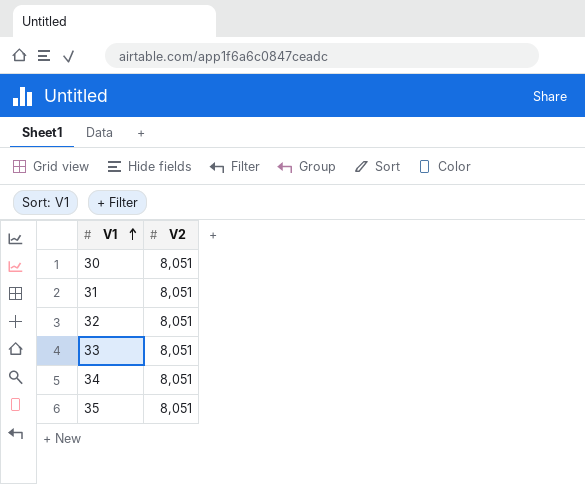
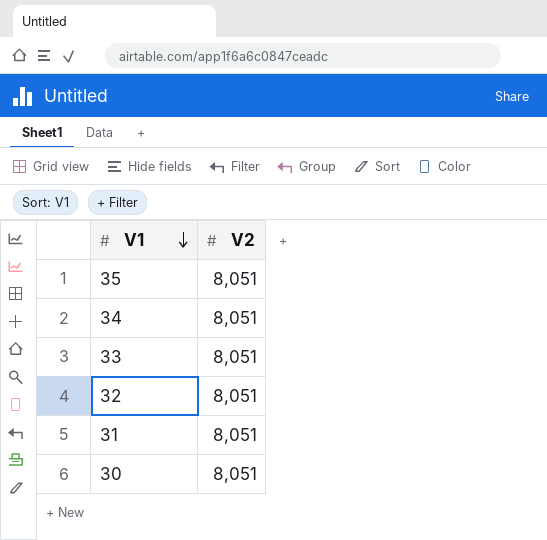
row order: V1 ascending -> V1 descending

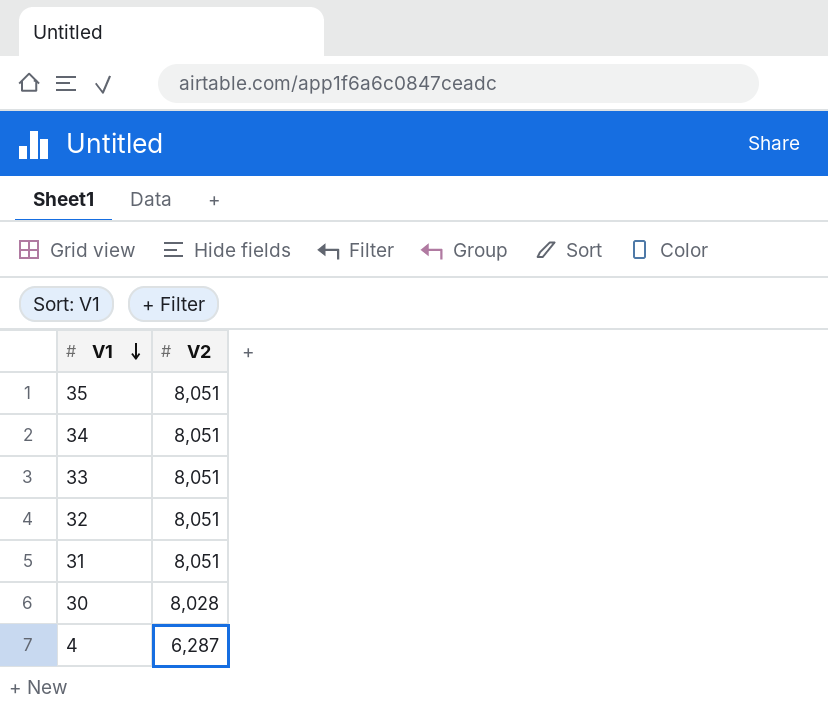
30 | V2: 8,051 -> 8,028
row 4: none -> 6,287

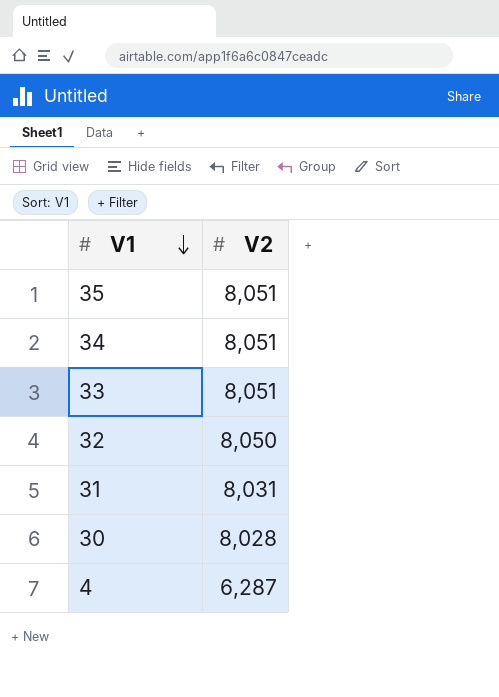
32 | V2: 8,051 -> 8,050
31 | V2: 8,051 -> 8,031

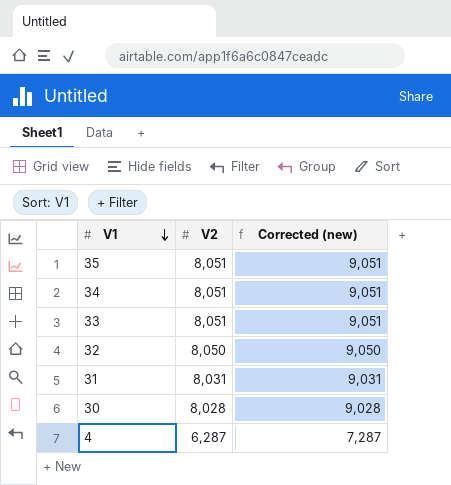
column Corrected (new) | formula: none -> [V2] + 1000

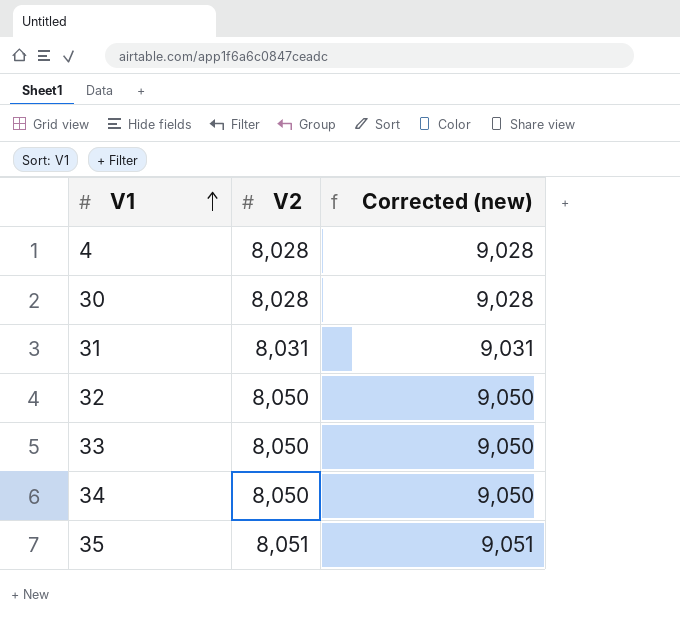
row order: V1 descending -> V1 ascending
4 | V2: 6,287 -> 8,028
4 | Corrected (new): 7,287 -> 9,028
33 | V2: 8,051 -> 8,050
33 | Corrected (new): 9,051 -> 9,050
34 | V2: 8,051 -> 8,050
34 | Corrected (new): 9,051 -> 9,050

